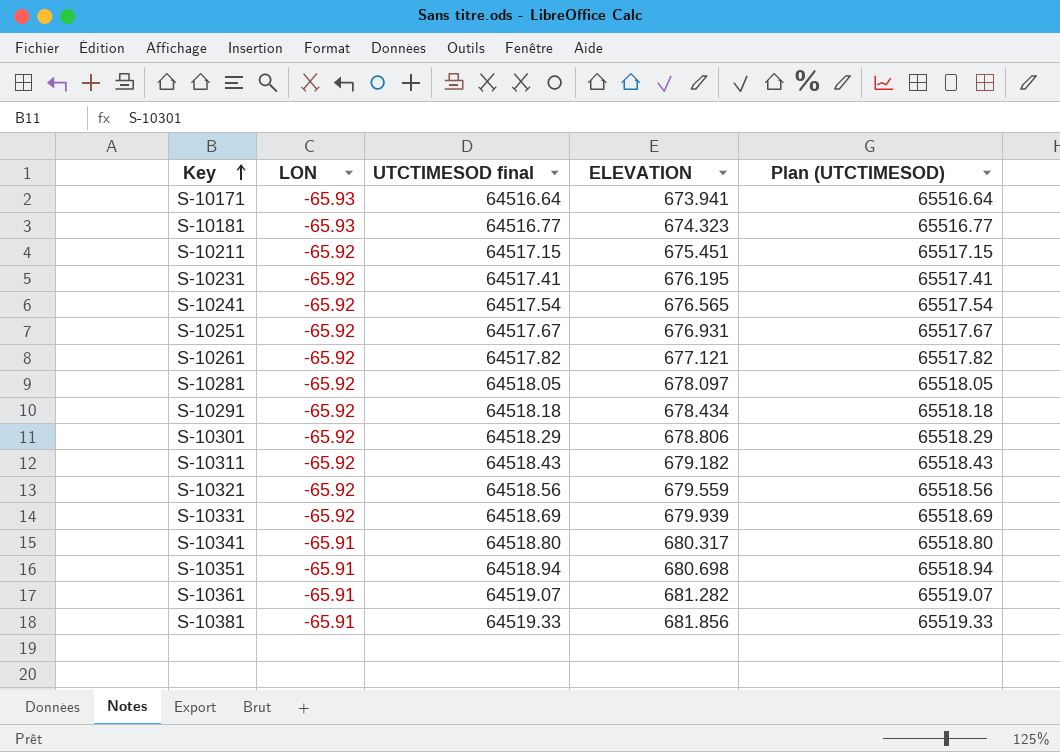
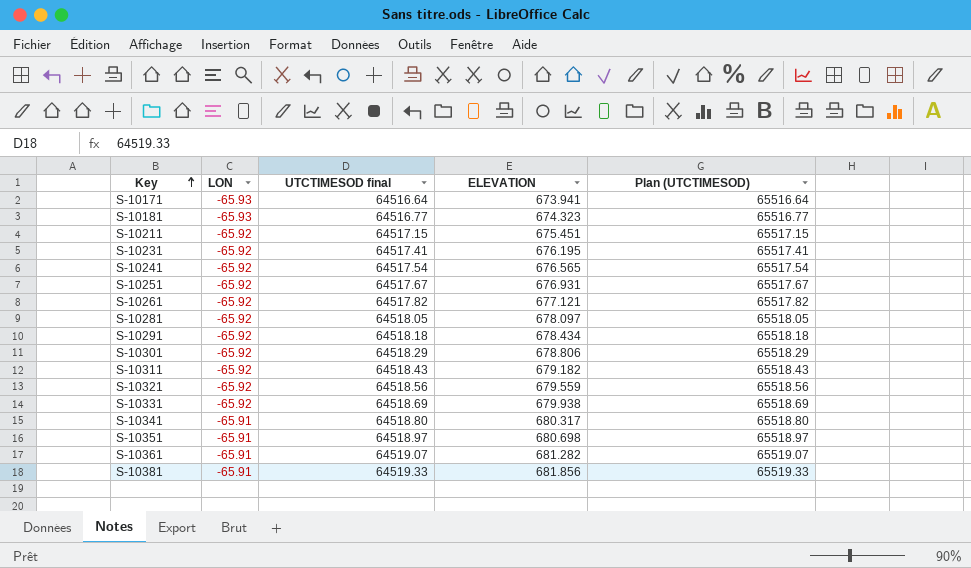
S-10331 | ELEVATION: 679.939 -> 679.938
S-10351 | UTCTIMESOD final: 64518.94 -> 64518.97
S-10351 | Plan (UTCTIMESOD): 65518.94 -> 65518.97

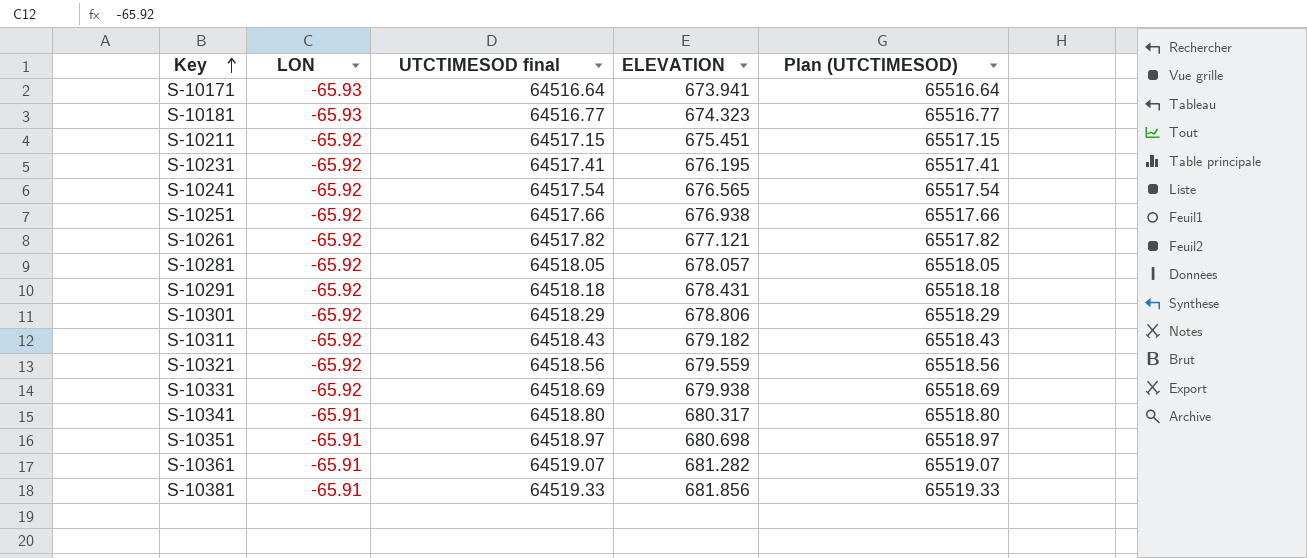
S-10251 | UTCTIMESOD final: 64517.67 -> 64517.66
S-10251 | ELEVATION: 676.931 -> 676.938
S-10251 | Plan (UTCTIMESOD): 65517.67 -> 65517.66
S-10281 | ELEVATION: 678.097 -> 678.057
S-10291 | ELEVATION: 678.434 -> 678.431

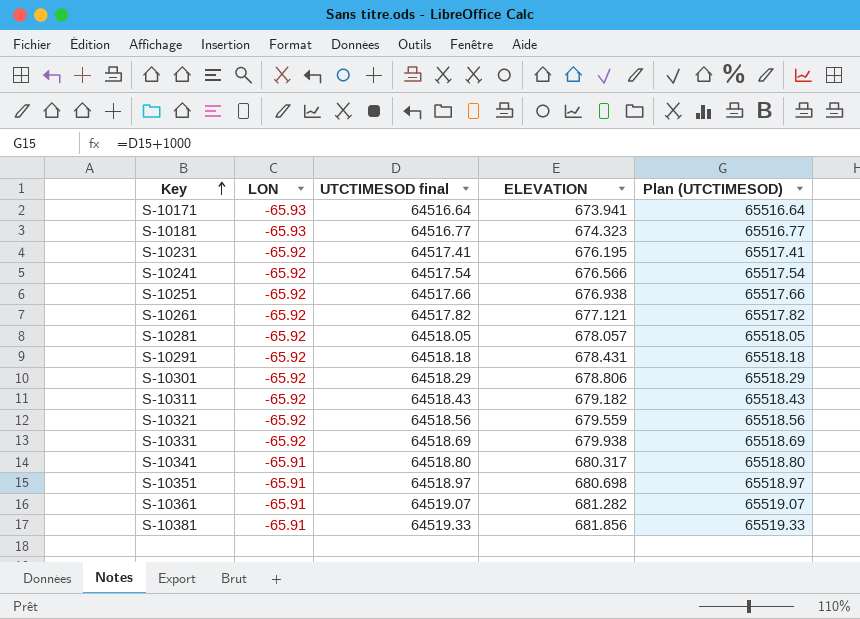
row S-10211: -65.92 | 64517.15 | 675.451 | 65517.15 -> none
S-10241 | ELEVATION: 676.565 -> 676.566

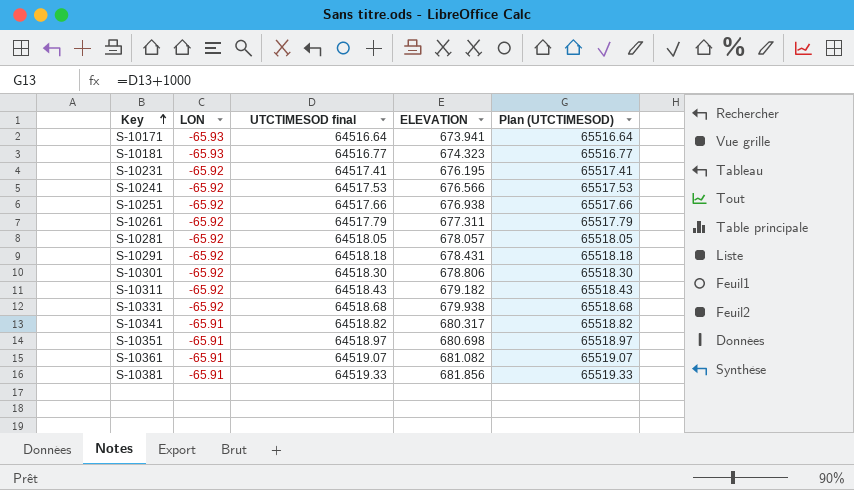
row S-10321: -65.92 | 64518.56 | 679.559 | 65518.56 -> none
S-10241 | UTCTIMESOD final: 64517.54 -> 64517.53
S-10241 | Plan (UTCTIMESOD): 65517.54 -> 65517.53
S-10261 | UTCTIMESOD final: 64517.82 -> 64517.79
S-10261 | ELEVATION: 677.121 -> 677.311
S-10261 | Plan (UTCTIMESOD): 65517.82 -> 65517.79
S-10301 | UTCTIMESOD final: 64518.29 -> 64518.30
S-10301 | Plan (UTCTIMESOD): 65518.29 -> 65518.30
S-10331 | UTCTIMESOD final: 64518.69 -> 64518.68
S-10331 | Plan (UTCTIMESOD): 65518.69 -> 65518.68
S-10341 | UTCTIMESOD final: 64518.80 -> 64518.82
S-10341 | Plan (UTCTIMESOD): 65518.80 -> 65518.82
S-10361 | ELEVATION: 681.282 -> 681.082

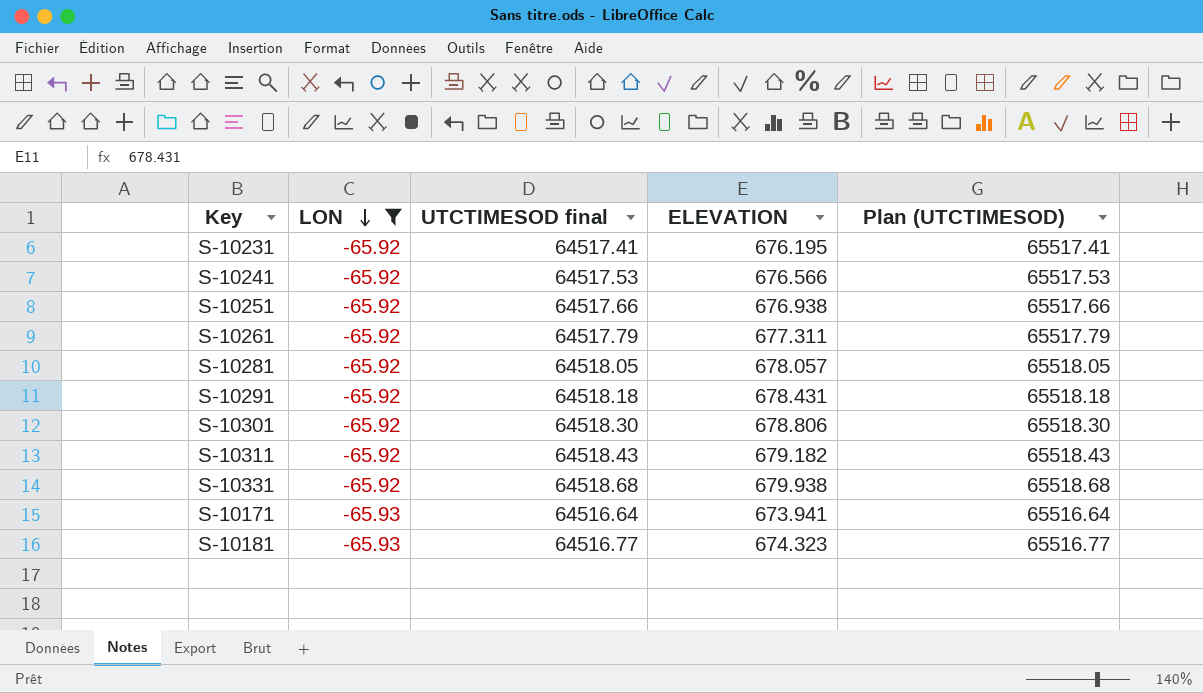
filter: none -> LON != -65.91
row order: Key ascending -> LON descending

